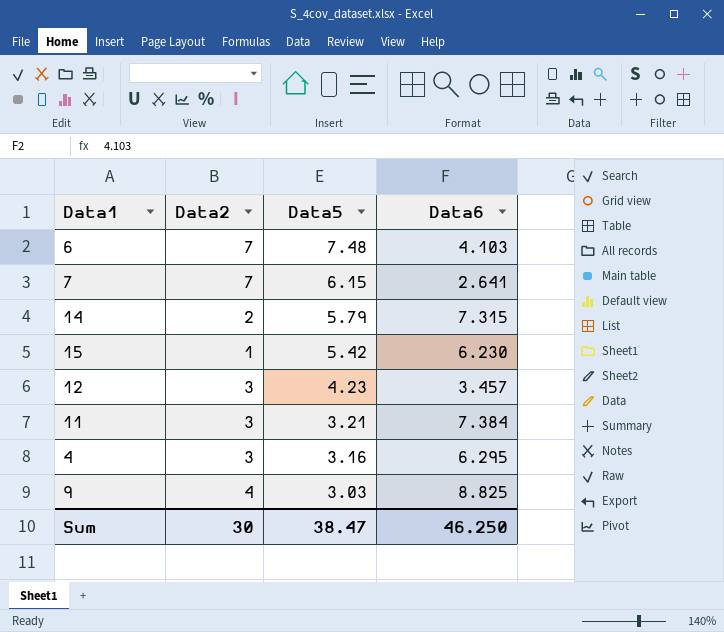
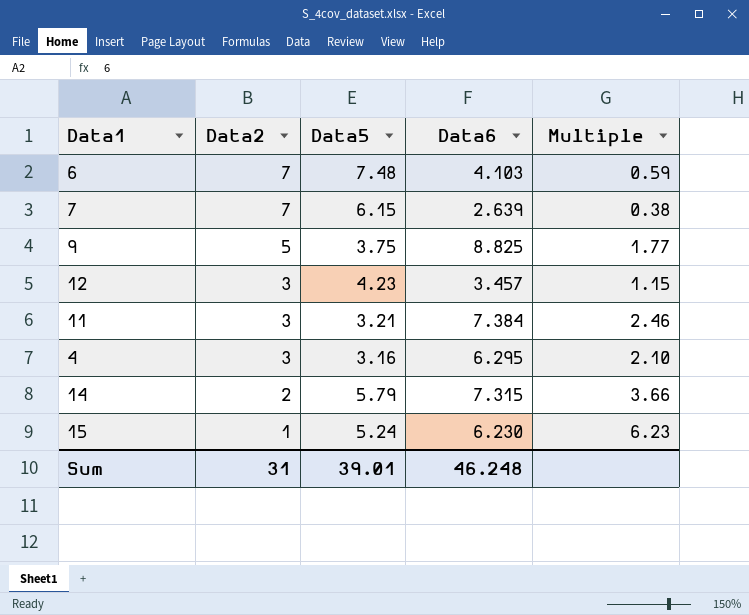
row order: Data5 descending -> Data2 descending
column Multiple | formula: none -> [Data6] / [Data2]
7 | Data6: 2.641 -> 2.639
9 | Data2: 4 -> 5
9 | Data5: 3.03 -> 3.75
15 | Data5: 5.42 -> 5.24
Sum | Data2: 30 -> 31
Sum | Data5: 38.47 -> 39.01
Sum | Data6: 46.250 -> 46.248

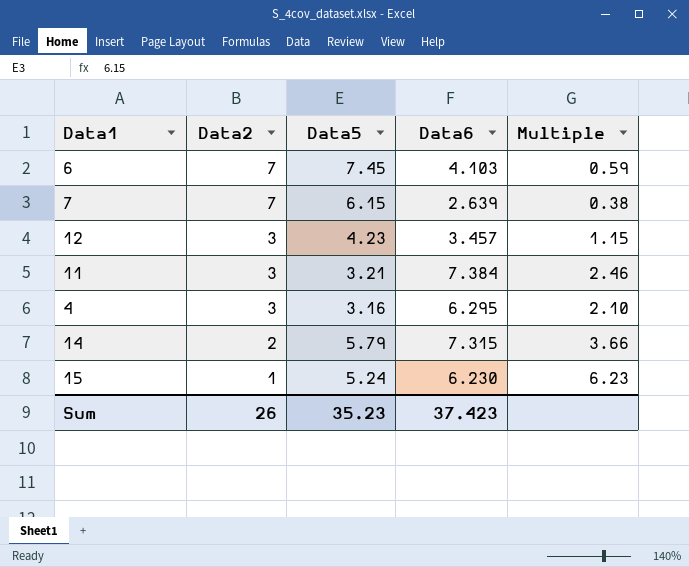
row 9: 5 | 3.75 | 8.825 | 1.77 -> none
6 | Data5: 7.48 -> 7.45
Sum | Data2: 31 -> 26
Sum | Data5: 39.01 -> 35.23
Sum | Data6: 46.248 -> 37.423

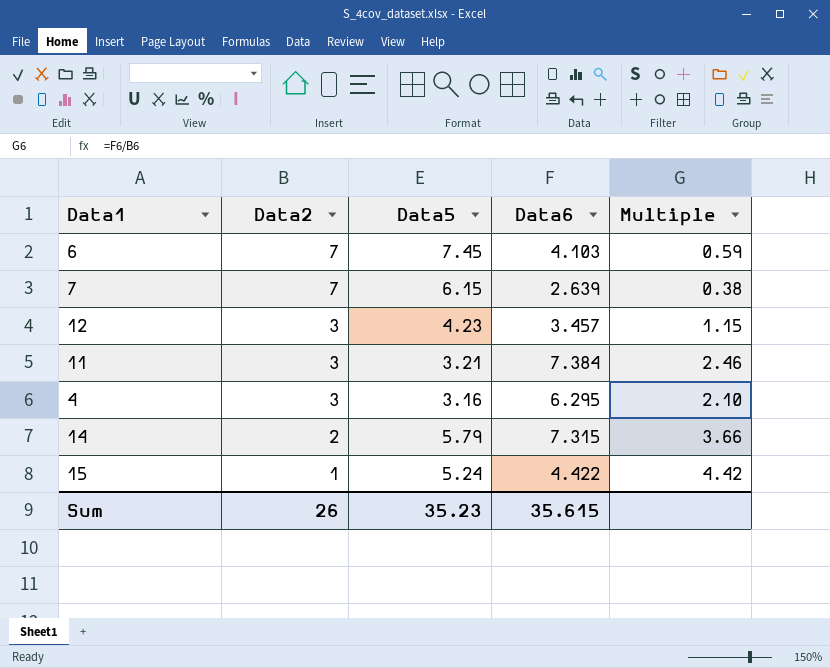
15 | Data6: 6.230 -> 4.422
15 | Multiple: 6.23 -> 4.42
Sum | Data6: 37.423 -> 35.615

